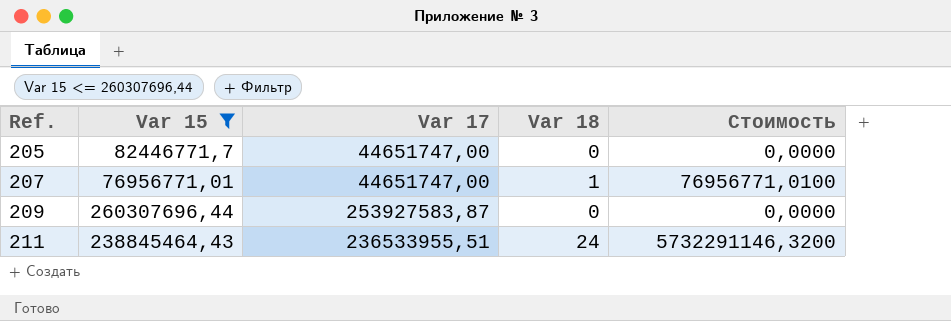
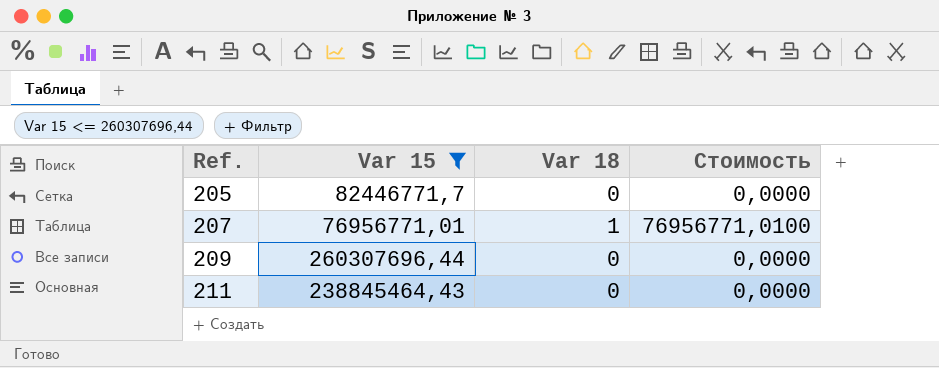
column Var 17 | position: 3 -> none
211 | Var 18: 24 -> 0
211 | Стоимость: 5732291146,3200 -> 0,0000

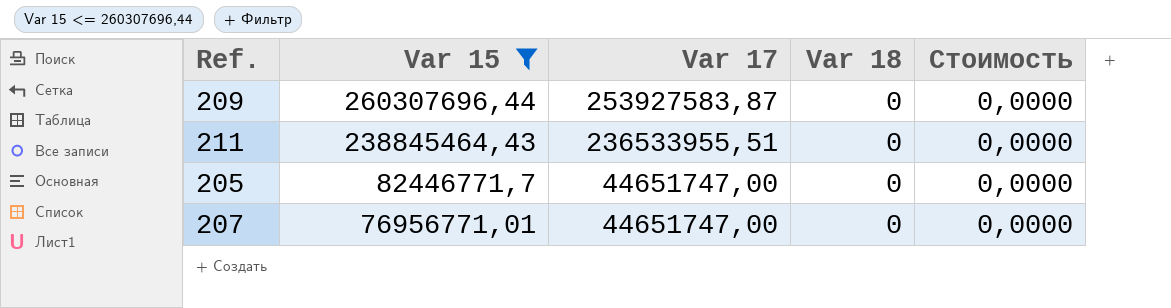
row order: Ref. ascending -> Var 15 descending
column Var 17 | position: none -> 3
207 | Var 18: 1 -> 0
207 | Стоимость: 76956771,0100 -> 0,0000

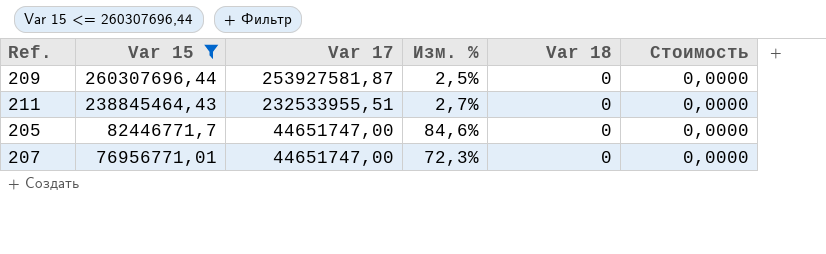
column Изм. % | formula: none -> ([Var 15] - [Var 17]) / [Var 17]
209 | Var 17: 253927583,87 -> 253927581,87
211 | Var 17: 236533955,51 -> 232533955,51

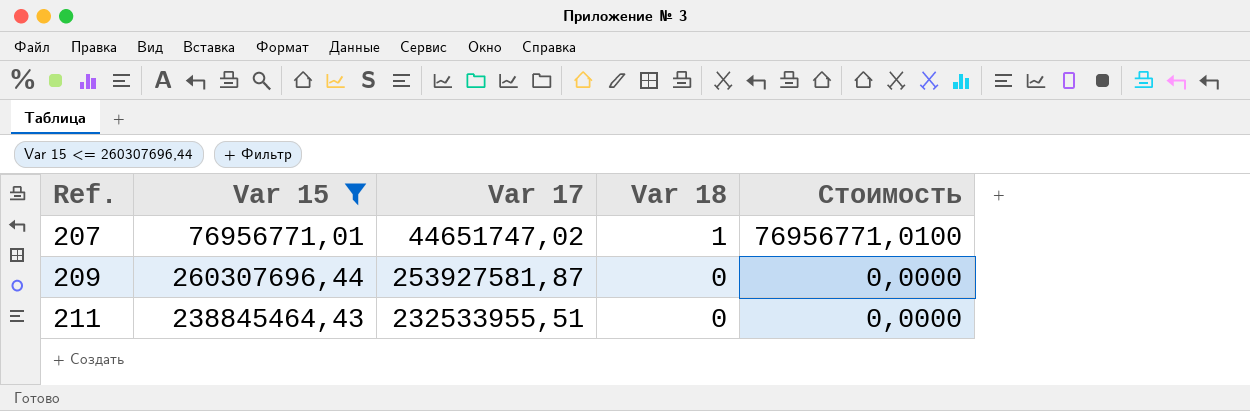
row order: Var 15 descending -> Ref. ascending
column Изм. % | formula: ([Var 15] - [Var 17]) / [Var 17] -> none
row 205: 82446771,7 | 44651747,00 | 84,6% | 0 | 0,0000 -> none
207 | Var 17: 44651747,00 -> 44651747,02
207 | Var 18: 0 -> 1
207 | Стоимость: 0,0000 -> 76956771,0100

